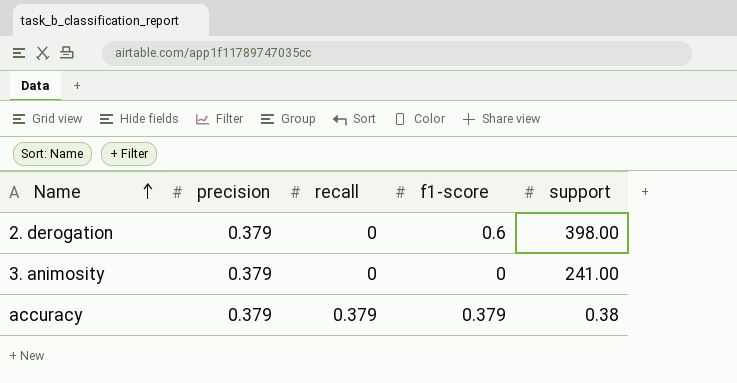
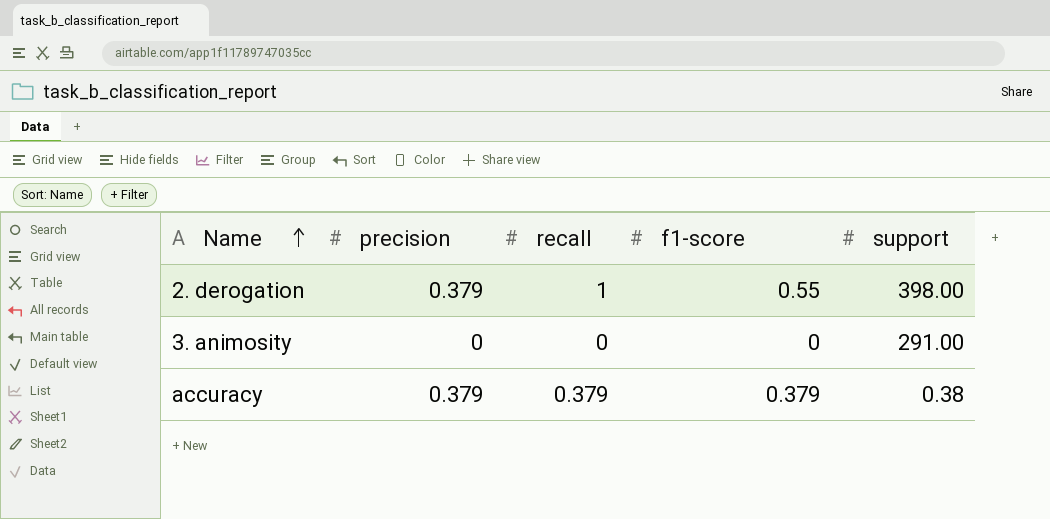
2. derogation | recall: 0 -> 1
2. derogation | f1-score: 0.6 -> 0.55
3. animosity | precision: 0.379 -> 0
3. animosity | support: 241.00 -> 291.00

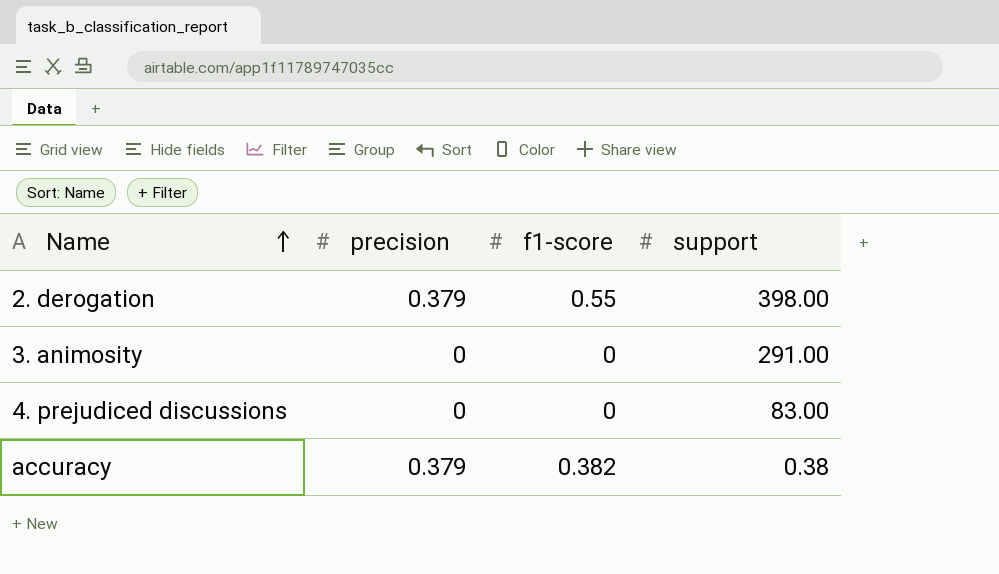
column recall | position: 3 -> none
row 4. prejudiced discussions: none -> 0 | 0 | 83.00
accuracy | f1-score: 0.379 -> 0.382

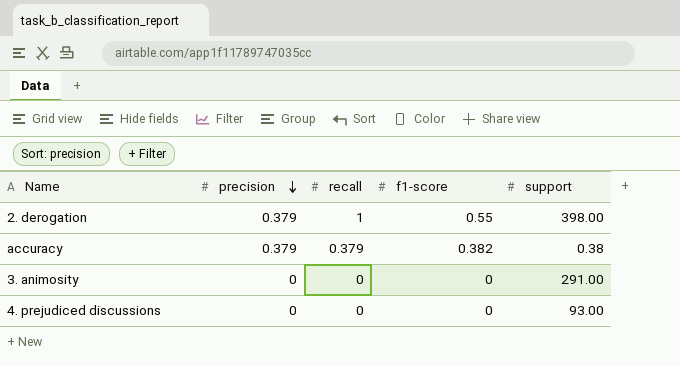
row order: Name ascending -> precision descending
column recall | position: none -> 3
4. prejudiced discussions | support: 83.00 -> 93.00

